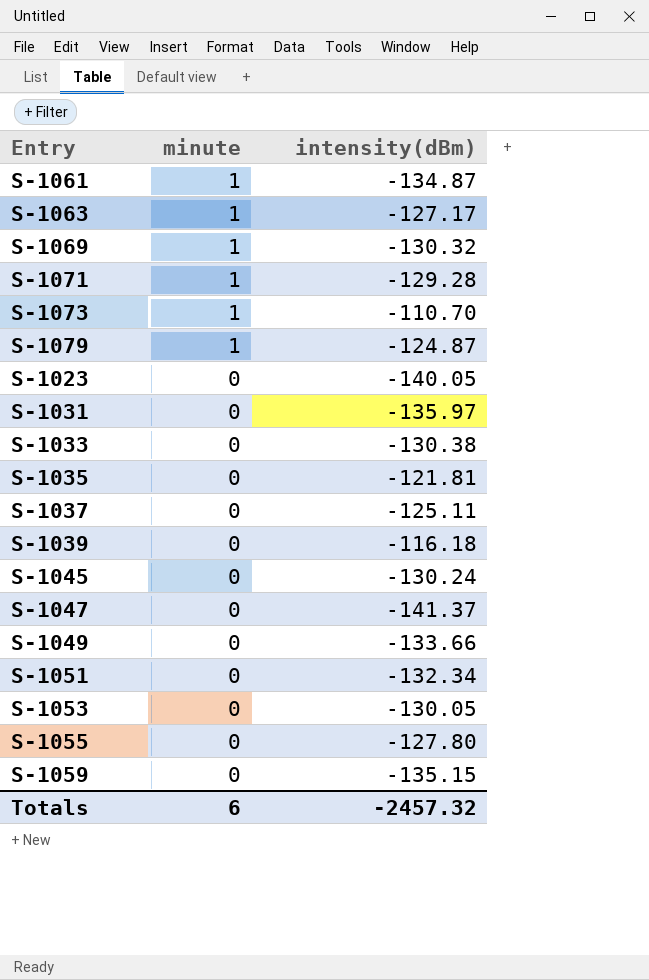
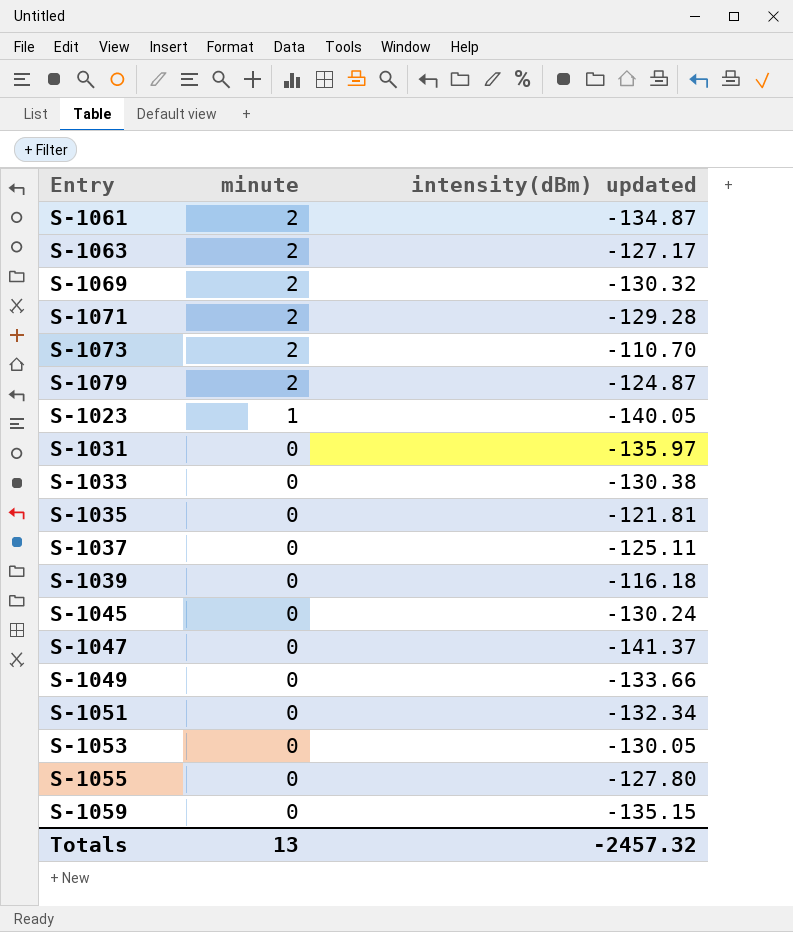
column name: intensity(dBm) -> intensity(dBm) updated
S-1061 | minute: 1 -> 2
S-1063 | minute: 1 -> 2
S-1069 | minute: 1 -> 2
S-1071 | minute: 1 -> 2
S-1073 | minute: 1 -> 2
S-1079 | minute: 1 -> 2
S-1023 | minute: 0 -> 1
Totals | minute: 6 -> 13

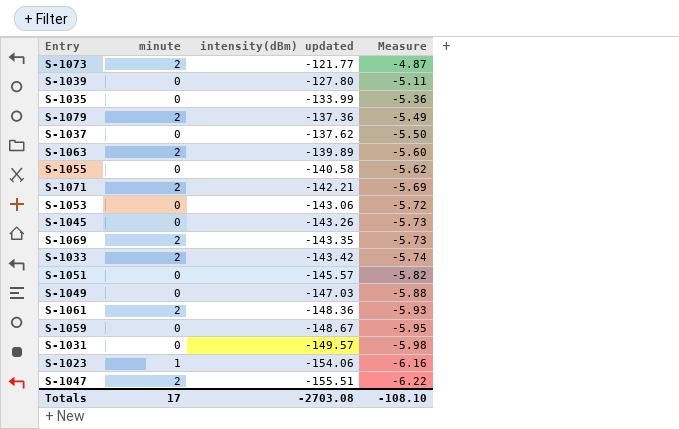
row order: minute descending -> intensity(dBm) updated descending
column Measure | formula: none -> [intensity(dBm) updated] * 0.04
S-1073 | intensity(dBm) updated: -110.70 -> -121.77
S-1039 | intensity(dBm) updated: -116.18 -> -127.80
S-1035 | intensity(dBm) updated: -121.81 -> -133.99
S-1079 | intensity(dBm) updated: -124.87 -> -137.36
S-1037 | intensity(dBm) updated: -125.11 -> -137.62
S-1063 | intensity(dBm) updated: -127.17 -> -139.89
S-1055 | intensity(dBm) updated: -127.80 -> -140.58
S-1071 | intensity(dBm) updated: -129.28 -> -142.21
S-1053 | intensity(dBm) updated: -130.05 -> -143.06
S-1045 | intensity(dBm) updated: -130.24 -> -143.26
S-1069 | intensity(dBm) updated: -130.32 -> -143.35
S-1033 | minute: 0 -> 2
S-1033 | intensity(dBm) updated: -130.38 -> -143.42
S-1051 | intensity(dBm) updated: -132.34 -> -145.57
S-1049 | intensity(dBm) updated: -133.66 -> -147.03
S-1061 | intensity(dBm) updated: -134.87 -> -148.36
S-1059 | intensity(dBm) updated: -135.15 -> -148.67
S-1031 | intensity(dBm) updated: -135.97 -> -149.57
S-1023 | intensity(dBm) updated: -140.05 -> -154.06
S-1047 | minute: 0 -> 2
S-1047 | intensity(dBm) updated: -141.37 -> -155.51
Totals | minute: 13 -> 17
Totals | intensity(dBm) updated: -2457.32 -> -2703.08

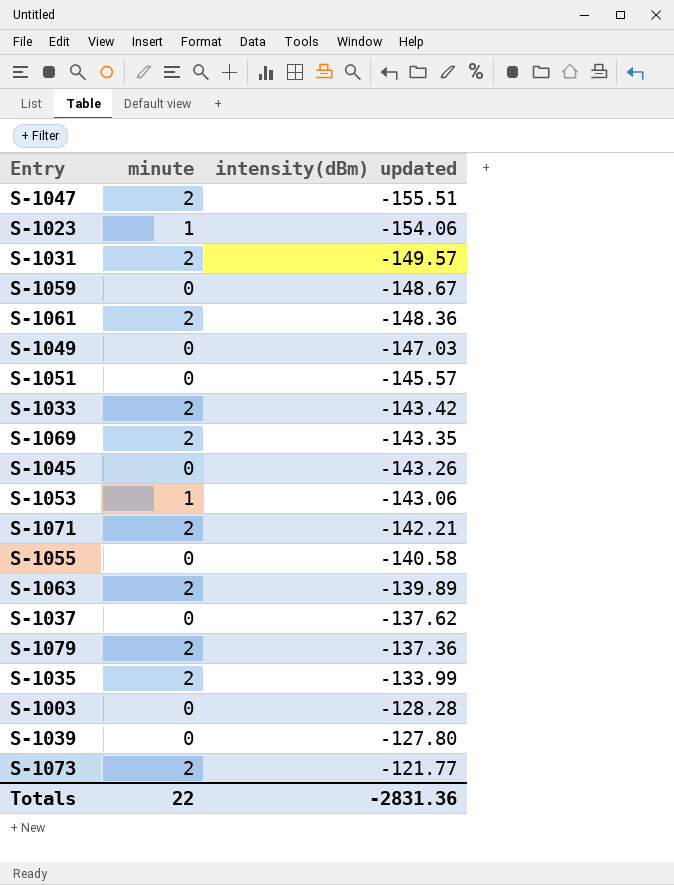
row order: intensity(dBm) updated descending -> intensity(dBm) updated ascending
column Measure | formula: [intensity(dBm) updated] * 0.04 -> none
S-1031 | minute: 0 -> 2
S-1053 | minute: 0 -> 1
S-1035 | minute: 0 -> 2
row S-1003: none -> 0 | -128.28
Totals | minute: 17 -> 22
Totals | intensity(dBm) updated: -2703.08 -> -2831.36

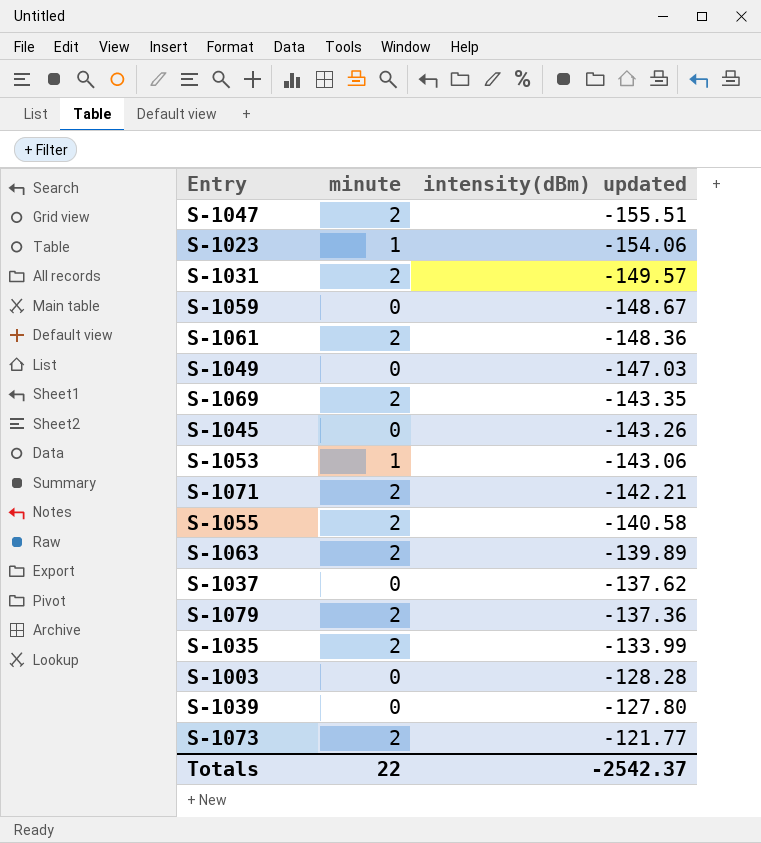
row S-1051: 0 | -145.57 -> none
row S-1033: 2 | -143.42 -> none
S-1055 | minute: 0 -> 2
Totals | intensity(dBm) updated: -2831.36 -> -2542.37

